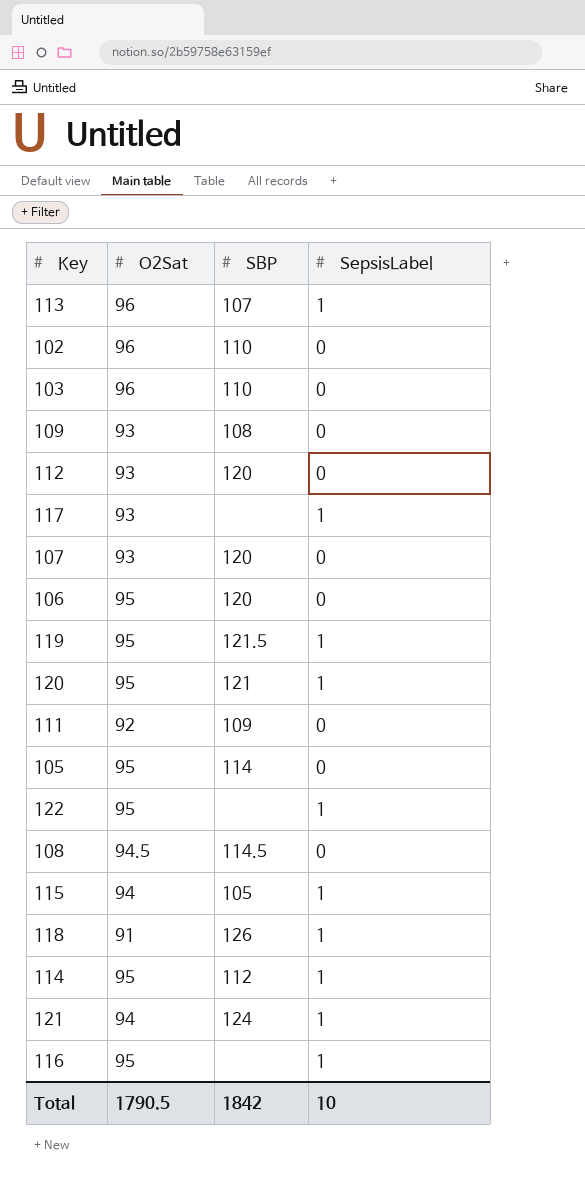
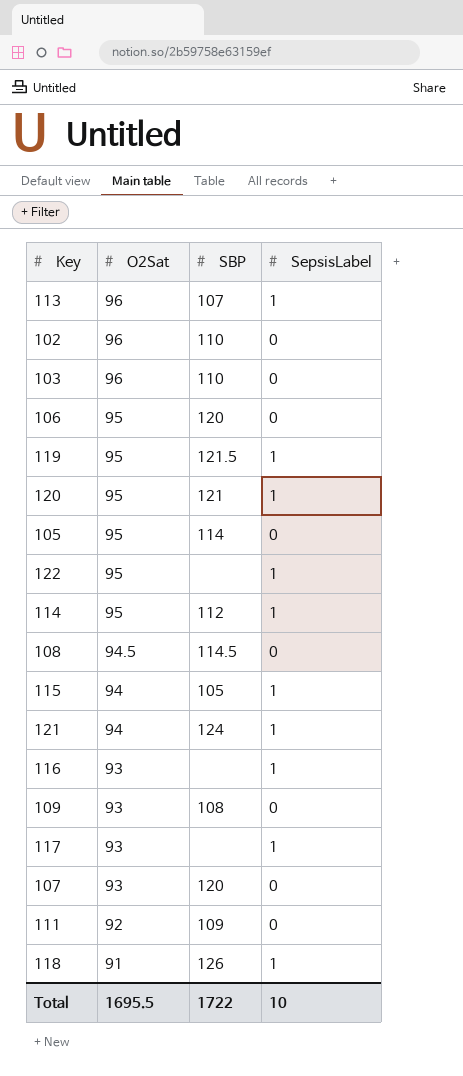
row order: none -> O2Sat descending
row 112: 93 | 120 | 0 -> none
116 | O2Sat: 95 -> 93
Total | O2Sat: 1790.5 -> 1695.5
Total | SBP: 1842 -> 1722

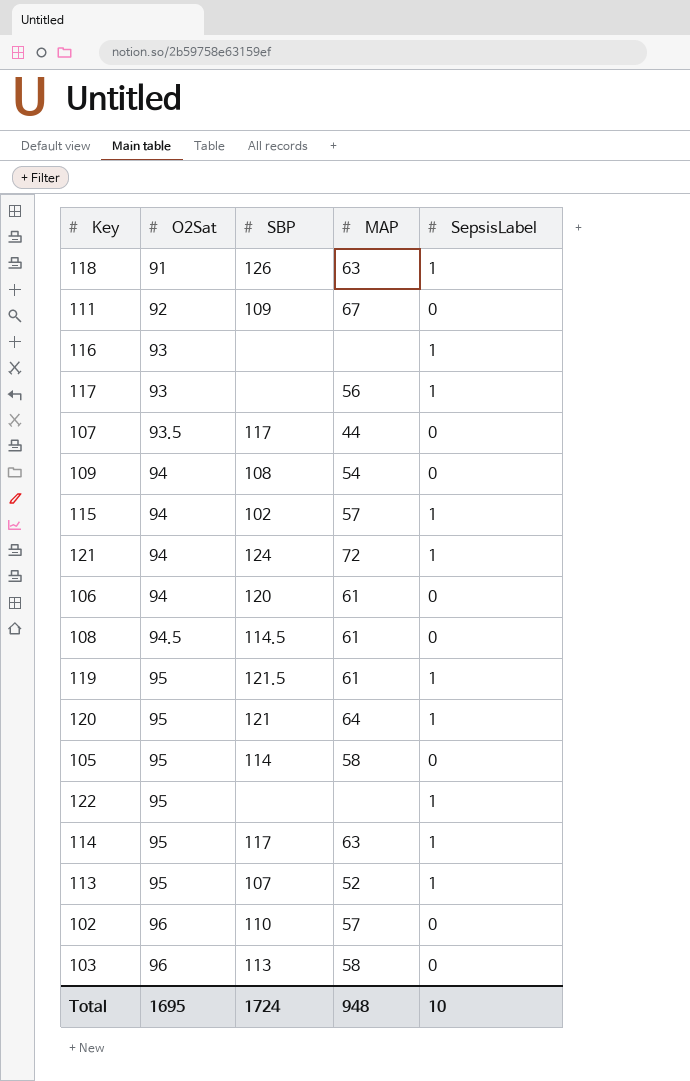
row order: O2Sat descending -> O2Sat ascending
column MAP | position: none -> 4
107 | O2Sat: 93 -> 93.5
107 | SBP: 120 -> 117
109 | O2Sat: 93 -> 94
115 | SBP: 105 -> 102
106 | O2Sat: 95 -> 94
114 | SBP: 112 -> 117
113 | O2Sat: 96 -> 95
103 | SBP: 110 -> 113
Total | O2Sat: 1695.5 -> 1695
Total | SBP: 1722 -> 1724

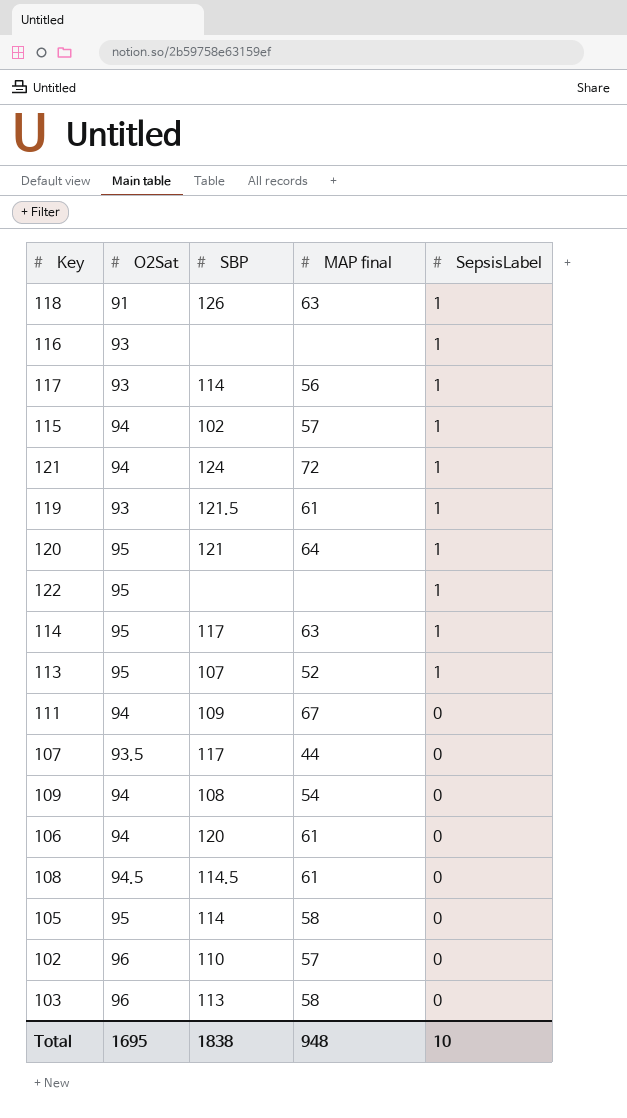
row order: O2Sat ascending -> SepsisLabel descending
column name: MAP -> MAP final
117 | SBP: none -> 114
119 | O2Sat: 95 -> 93
111 | O2Sat: 92 -> 94
Total | SBP: 1724 -> 1838

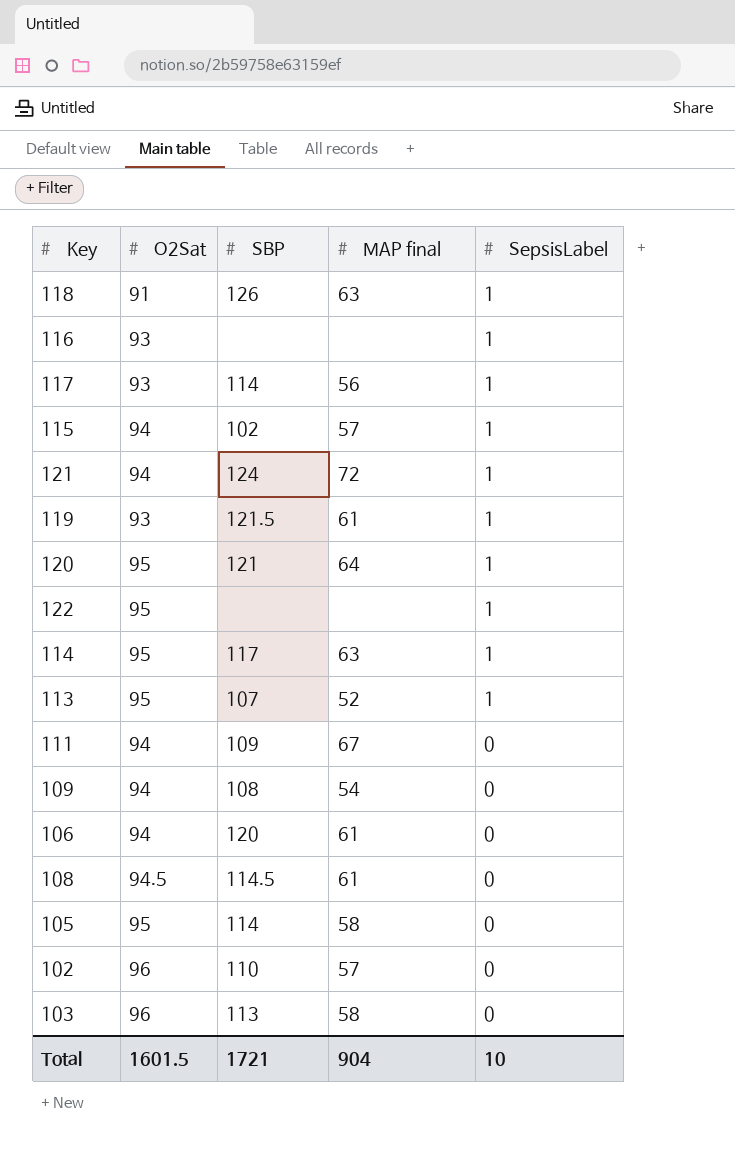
row 107: 93.5 | 117 | 44 | 0 -> none
Total | O2Sat: 1695 -> 1601.5
Total | SBP: 1838 -> 1721
Total | MAP final: 948 -> 904

